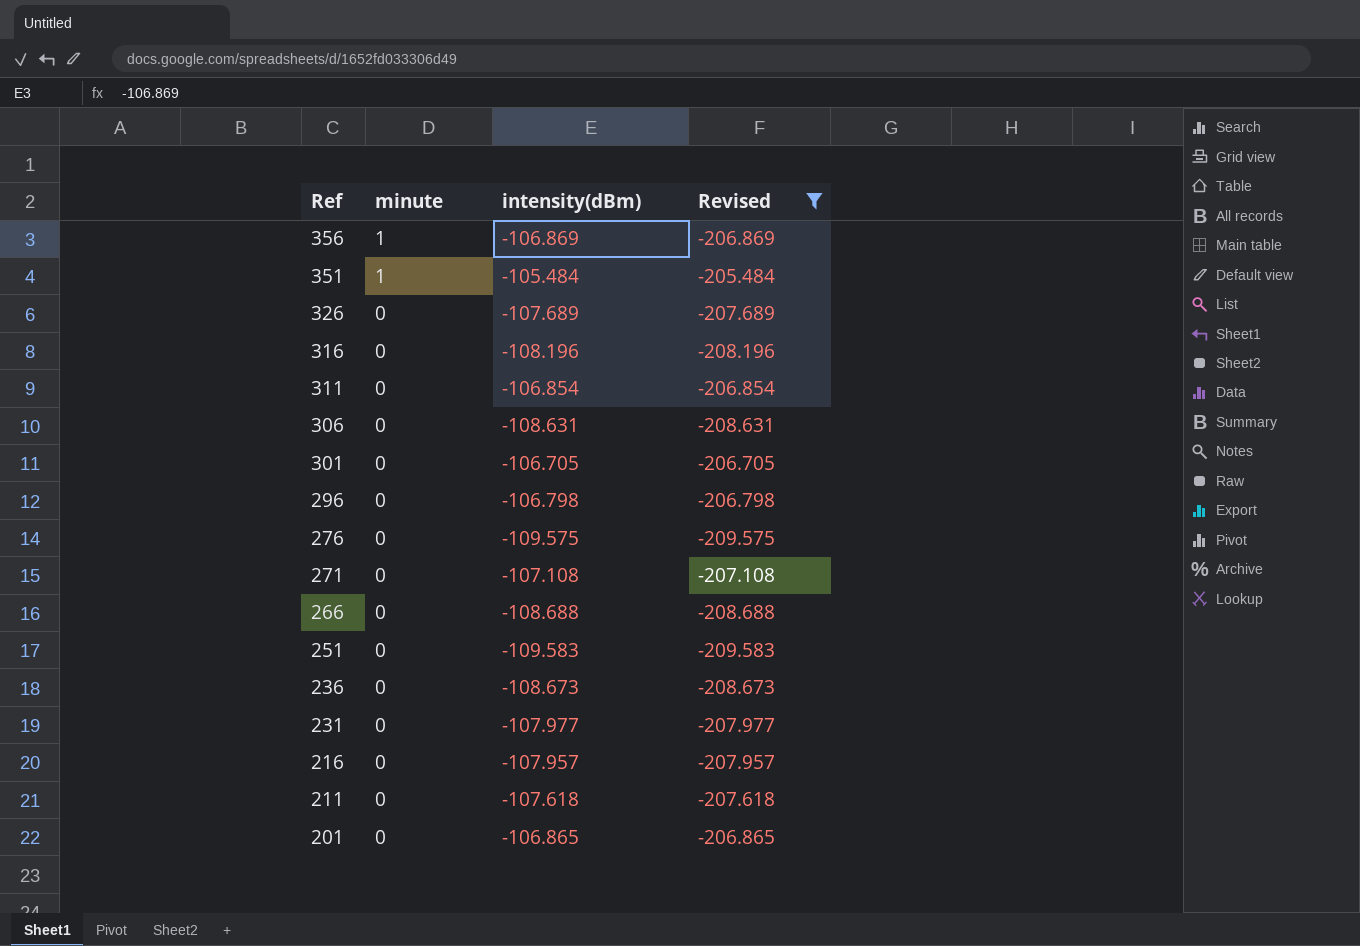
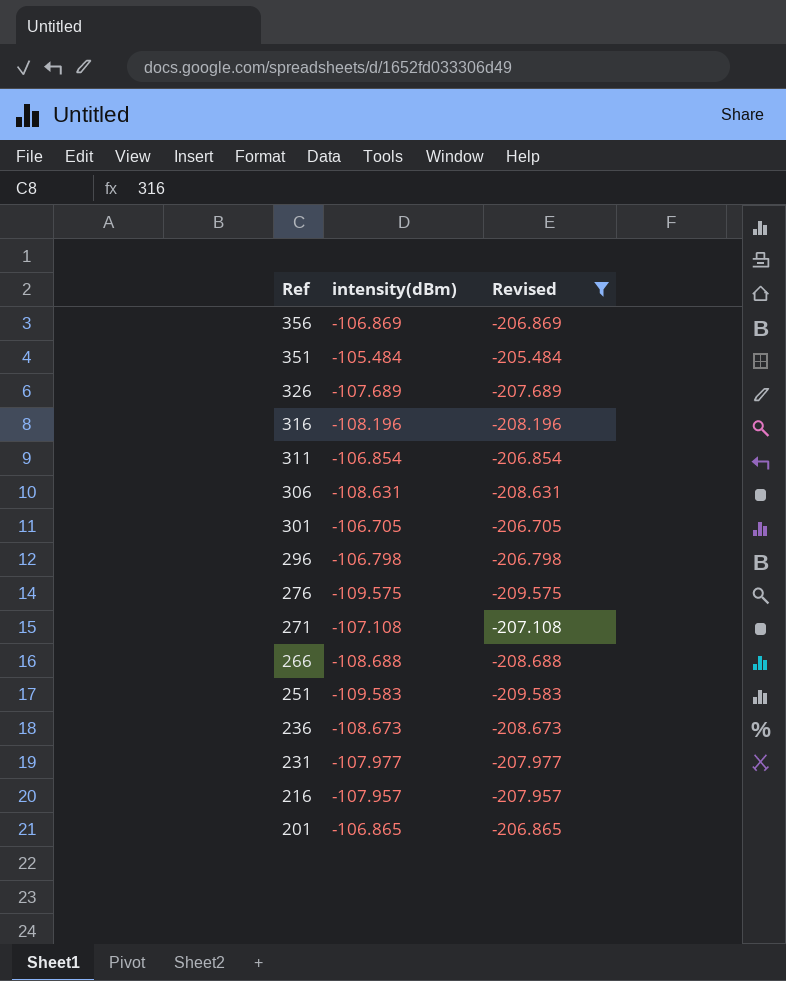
column minute | position: 2 -> none
row 211: 0 | -107.618 | -207.618 -> none

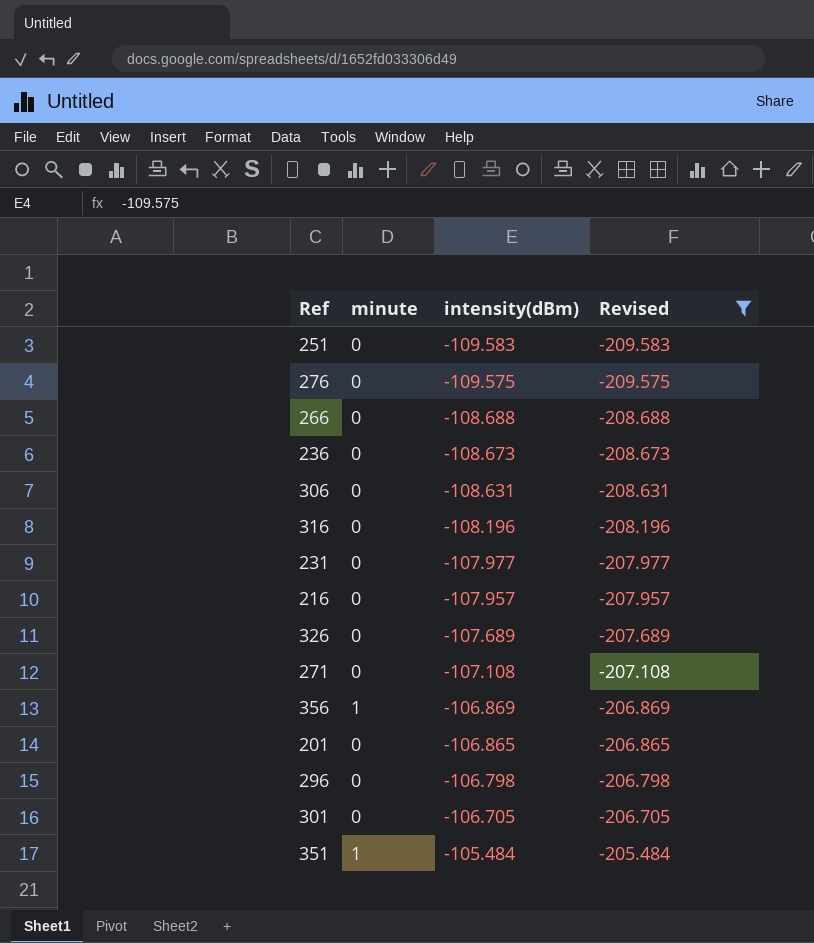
row order: Ref descending -> intensity(dBm) ascending
column minute | position: none -> 2
row 311: -106.854 | -206.854 -> none

